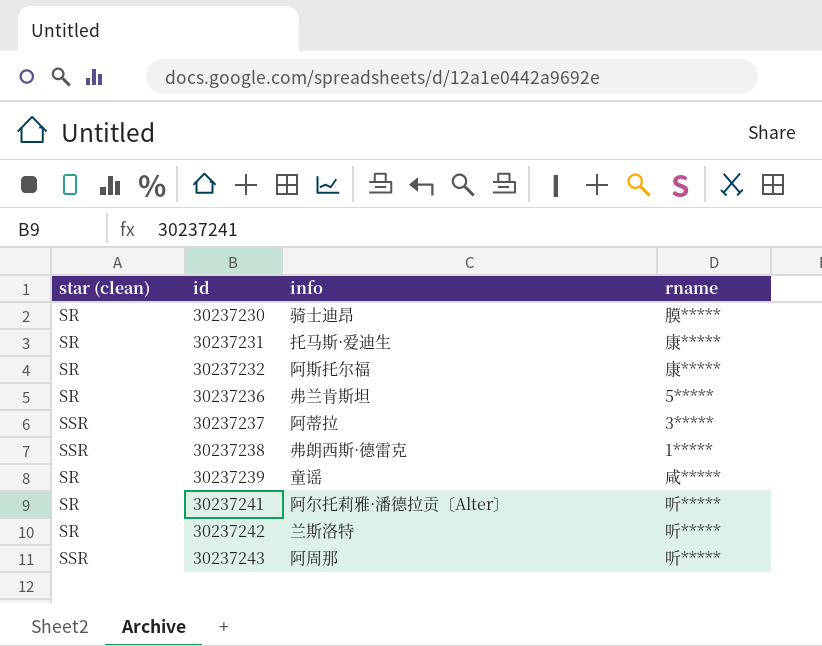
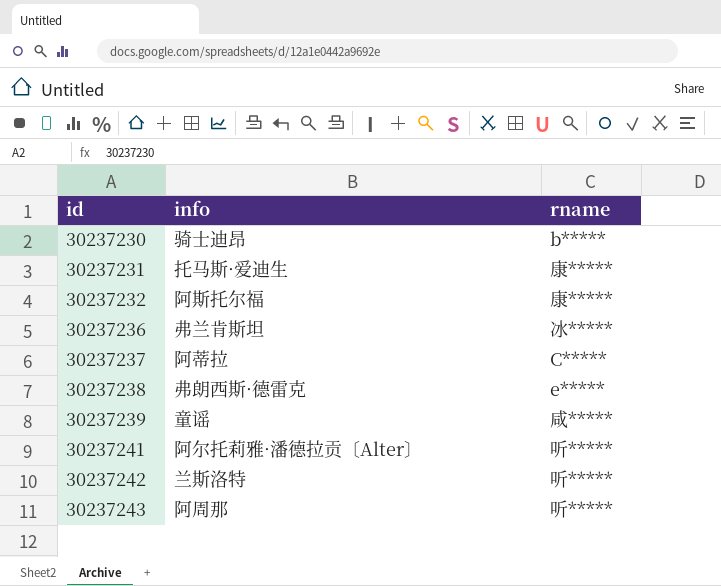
column star (clean) | position: 1 -> none
30237230 | rname: 膜***** -> b*****
30237236 | rname: 5***** -> 冰*****
30237237 | rname: 3***** -> C*****
30237238 | rname: 1***** -> e*****

